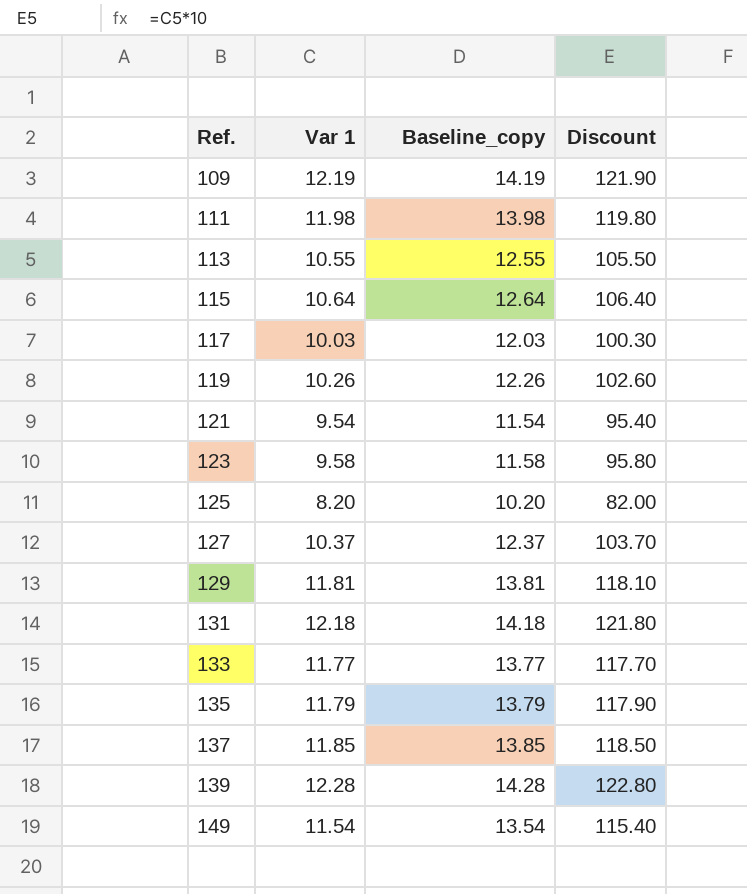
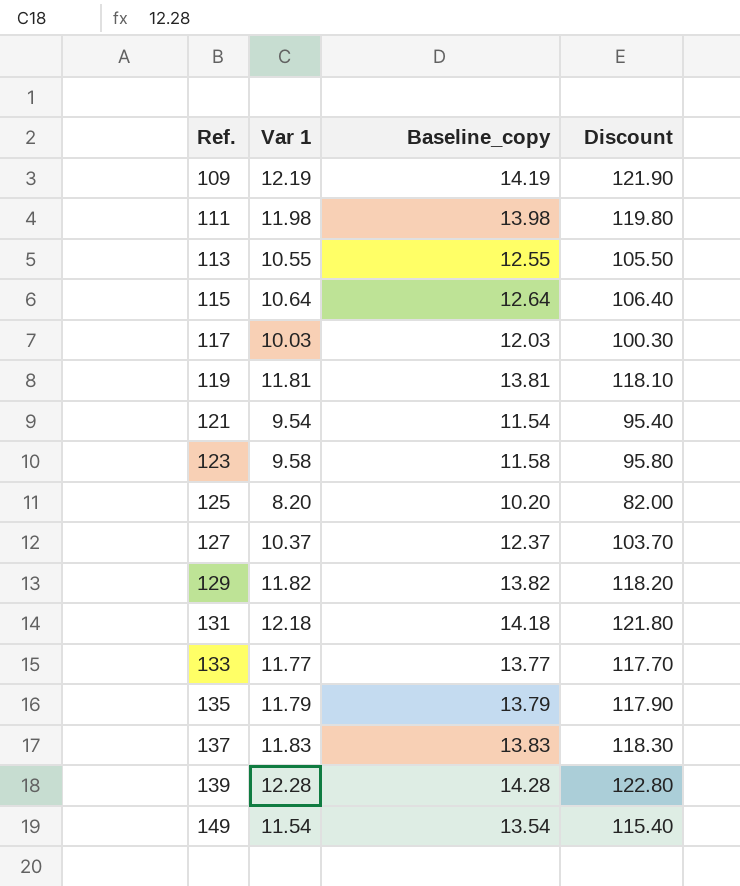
119 | Var 1: 10.26 -> 11.81
119 | Baseline_copy: 12.26 -> 13.81
119 | Discount: 102.60 -> 118.10
129 | Var 1: 11.81 -> 11.82
129 | Baseline_copy: 13.81 -> 13.82
129 | Discount: 118.10 -> 118.20
137 | Var 1: 11.85 -> 11.83
137 | Baseline_copy: 13.85 -> 13.83
137 | Discount: 118.50 -> 118.30

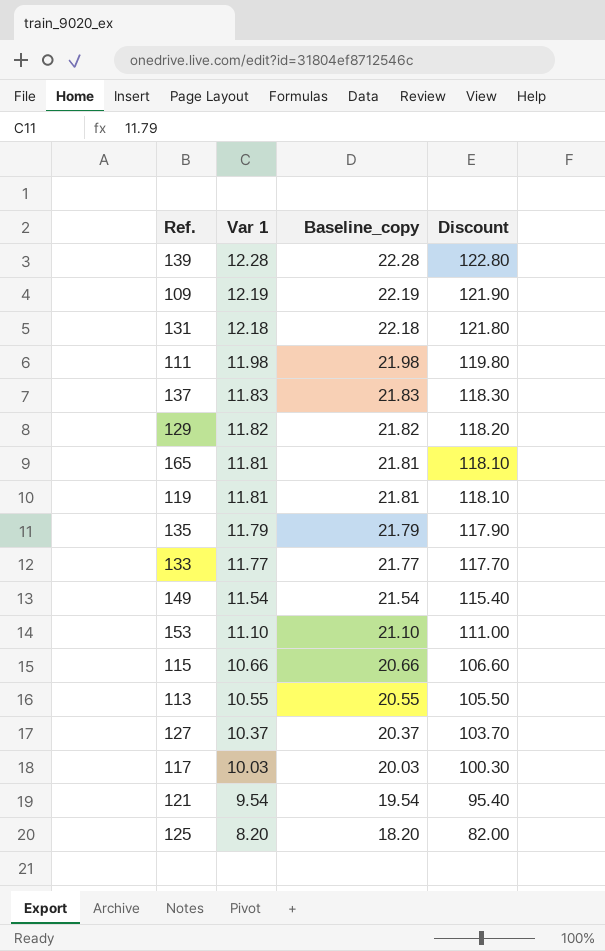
row order: Ref. ascending -> Var 1 descending
column Baseline_copy | formula: [Var 1] + 2 -> [Var 1] + 10
row 123: 9.58 | 11.58 | 95.80 -> none
row 165: none -> 11.81 | 21.81 | 118.10
row 153: none -> 11.10 | 21.10 | 111.00
115 | Var 1: 10.64 -> 10.66
115 | Discount: 106.40 -> 106.60

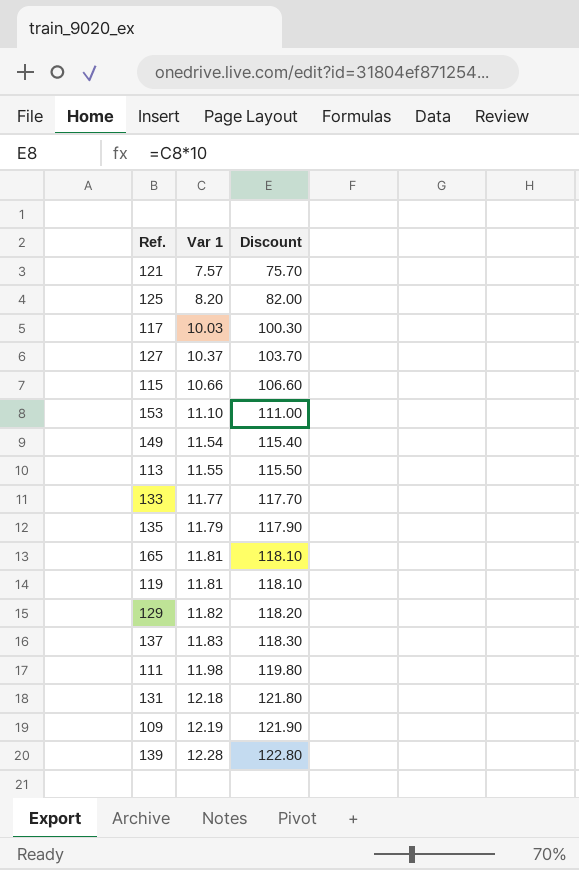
row order: Var 1 descending -> Var 1 ascending
column Baseline_copy | formula: [Var 1] + 10 -> none
121 | Var 1: 9.54 -> 7.57
121 | Discount: 95.40 -> 75.70
113 | Var 1: 10.55 -> 11.55
113 | Discount: 105.50 -> 115.50

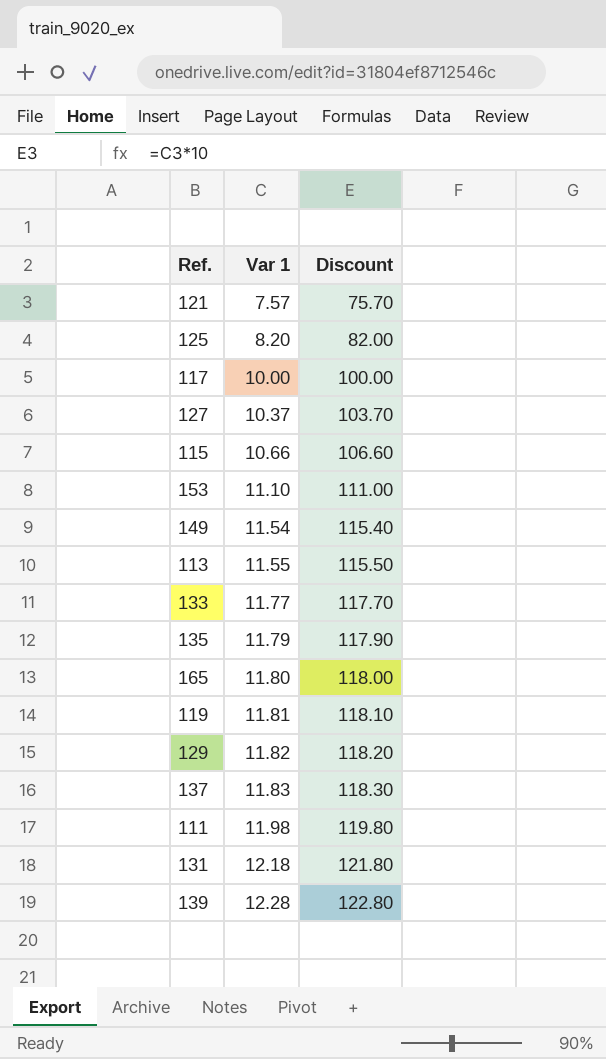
row 109: 12.19 | 121.90 -> none
117 | Var 1: 10.03 -> 10.00
117 | Discount: 100.30 -> 100.00
165 | Var 1: 11.81 -> 11.80
165 | Discount: 118.10 -> 118.00

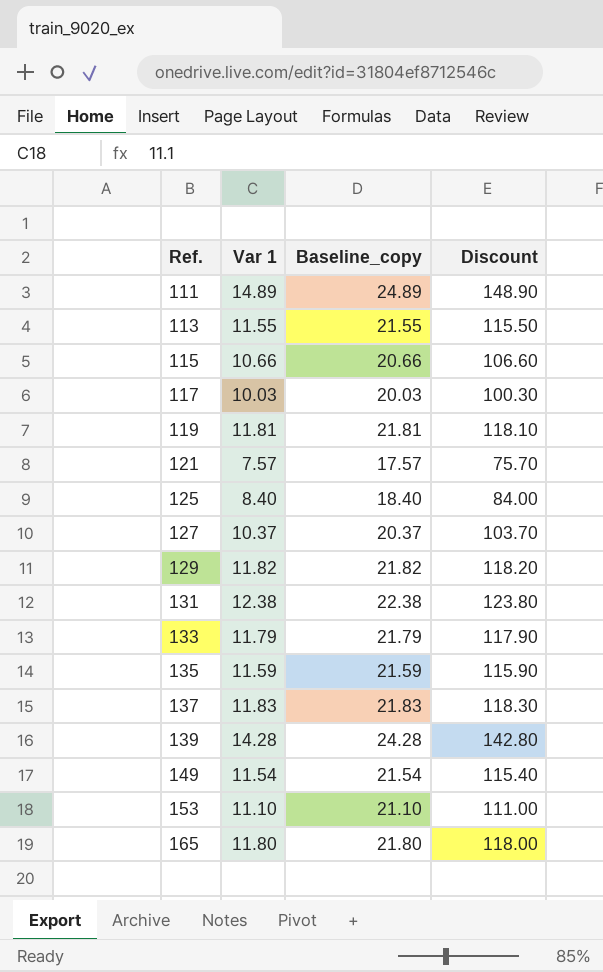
row order: Var 1 ascending -> Ref. ascending
column Baseline_copy | formula: none -> [Var 1] + 10
111 | Var 1: 11.98 -> 14.89
111 | Discount: 119.80 -> 148.90
117 | Var 1: 10.00 -> 10.03
117 | Discount: 100.00 -> 100.30
125 | Var 1: 8.20 -> 8.40
125 | Discount: 82.00 -> 84.00
131 | Var 1: 12.18 -> 12.38
131 | Discount: 121.80 -> 123.80
133 | Var 1: 11.77 -> 11.79
133 | Discount: 117.70 -> 117.90
135 | Var 1: 11.79 -> 11.59
135 | Discount: 117.90 -> 115.90
139 | Var 1: 12.28 -> 14.28
139 | Discount: 122.80 -> 142.80

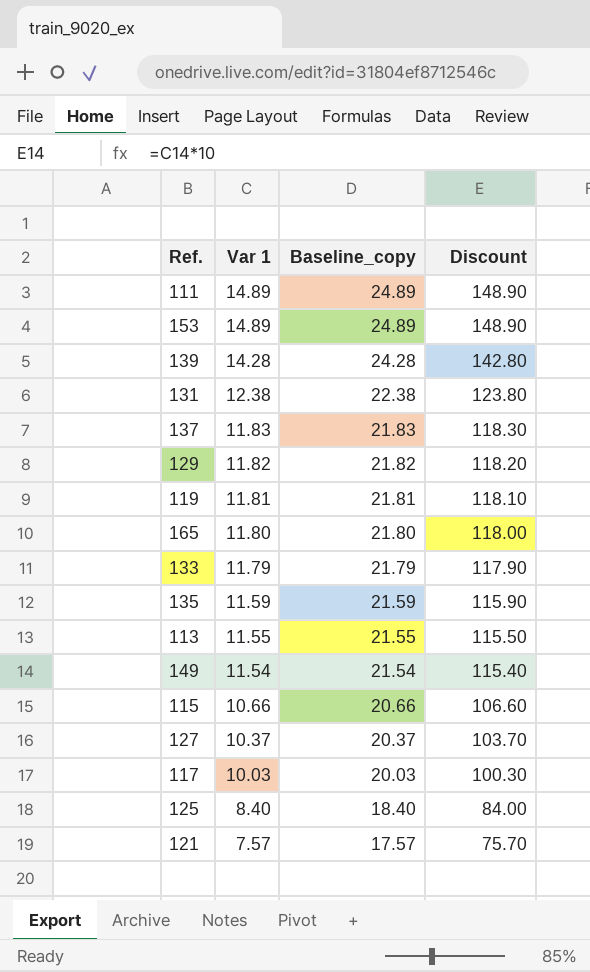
row order: Ref. ascending -> Var 1 descending
153 | Var 1: 11.10 -> 14.89
153 | Baseline_copy: 21.10 -> 24.89
153 | Discount: 111.00 -> 148.90

